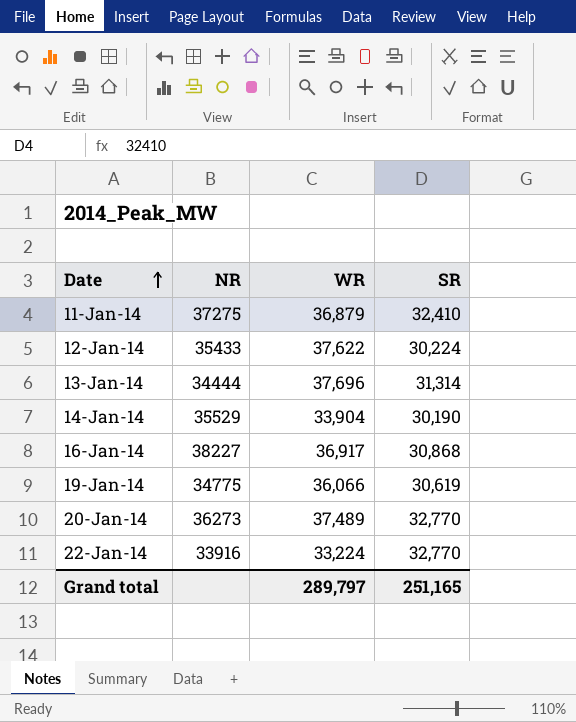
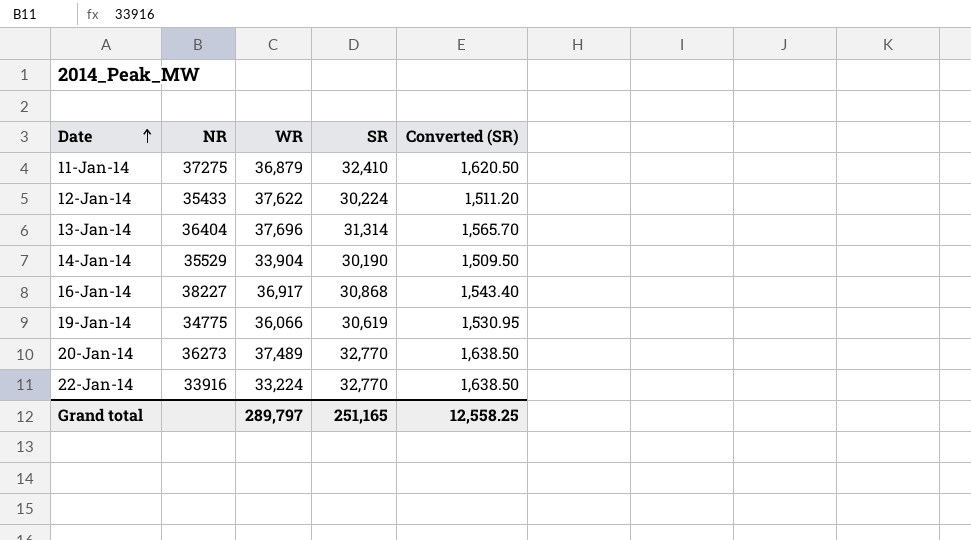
column Converted (SR) | formula: none -> [SR] * 0.05
13-Jan-14 | NR: 34444 -> 36404

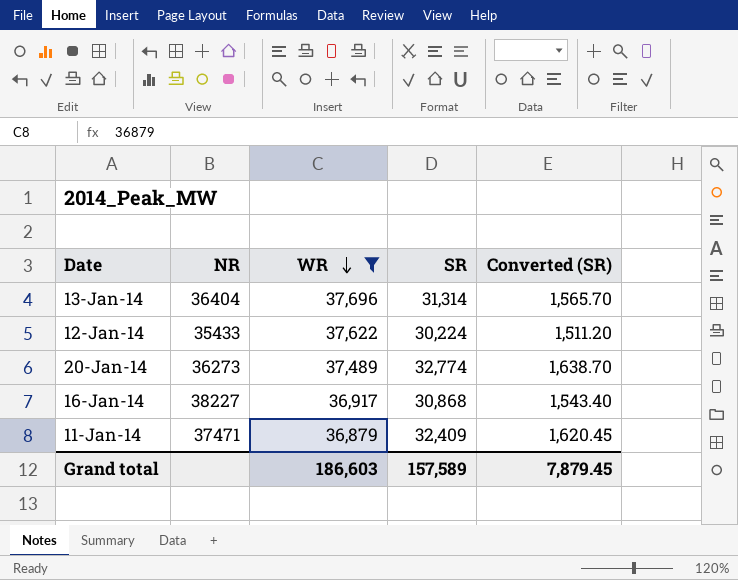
filter: none -> WR >= 36,879
row order: Date ascending -> WR descending
20-Jan-14 | SR: 32,770 -> 32,774
20-Jan-14 | Converted (SR): 1,638.50 -> 1,638.70
11-Jan-14 | NR: 37275 -> 37471
11-Jan-14 | SR: 32,410 -> 32,409
11-Jan-14 | Converted (SR): 1,620.50 -> 1,620.45
Grand total | WR: 289,797 -> 186,603
Grand total | SR: 251,165 -> 157,589
Grand total | Converted (SR): 12,558.25 -> 7,879.45

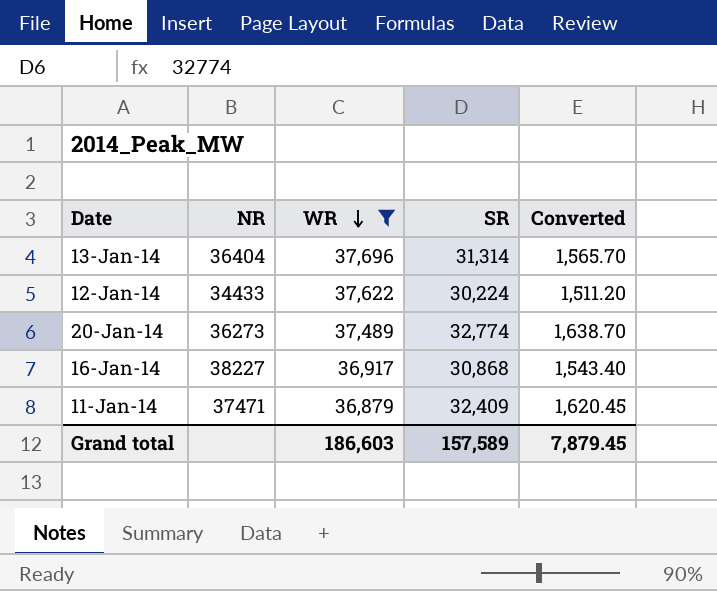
column name: Converted (SR) -> Converted
12-Jan-14 | NR: 35433 -> 34433

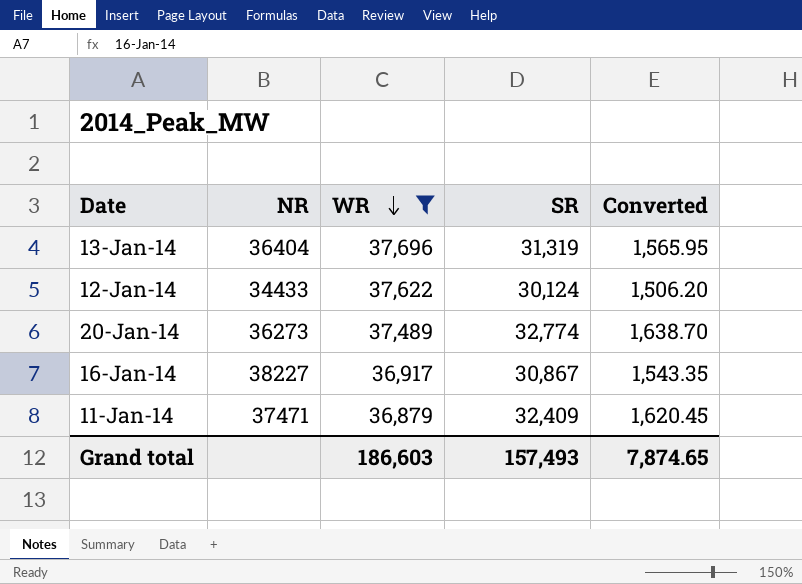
13-Jan-14 | SR: 31,314 -> 31,319
13-Jan-14 | Converted: 1,565.70 -> 1,565.95
12-Jan-14 | SR: 30,224 -> 30,124
12-Jan-14 | Converted: 1,511.20 -> 1,506.20
16-Jan-14 | SR: 30,868 -> 30,867
16-Jan-14 | Converted: 1,543.40 -> 1,543.35
Grand total | SR: 157,589 -> 157,493
Grand total | Converted: 7,879.45 -> 7,874.65

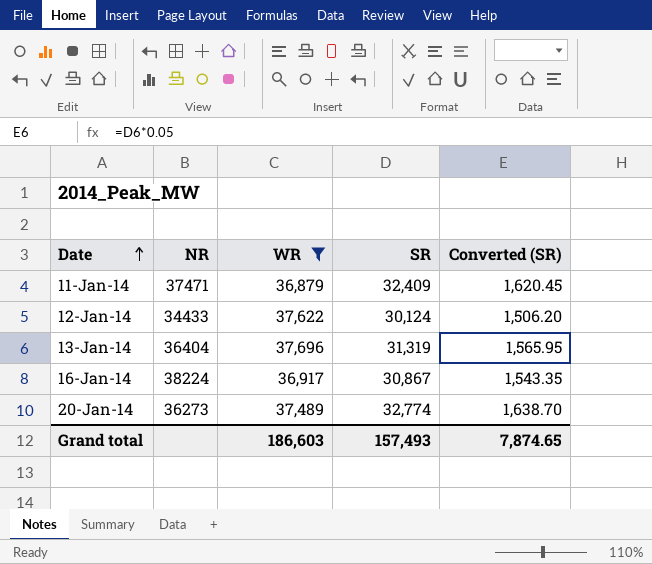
row order: WR descending -> Date ascending
column name: Converted -> Converted (SR)
16-Jan-14 | NR: 38227 -> 38224

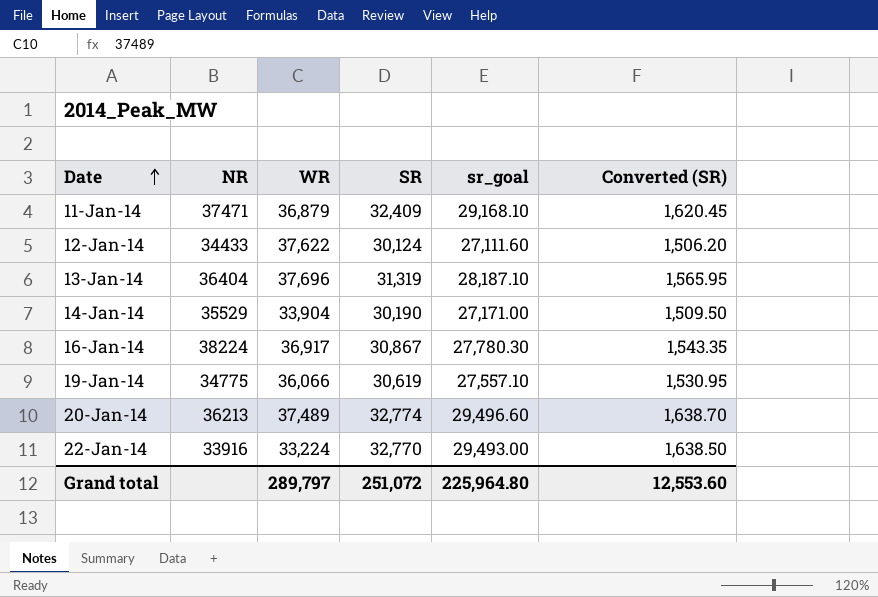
filter: WR >= 36,879 -> none
column sr_goal | formula: none -> [SR] * 0.9
20-Jan-14 | NR: 36273 -> 36213
Grand total | WR: 186,603 -> 289,797
Grand total | SR: 157,493 -> 251,072
Grand total | Converted (SR): 7,874.65 -> 12,553.60

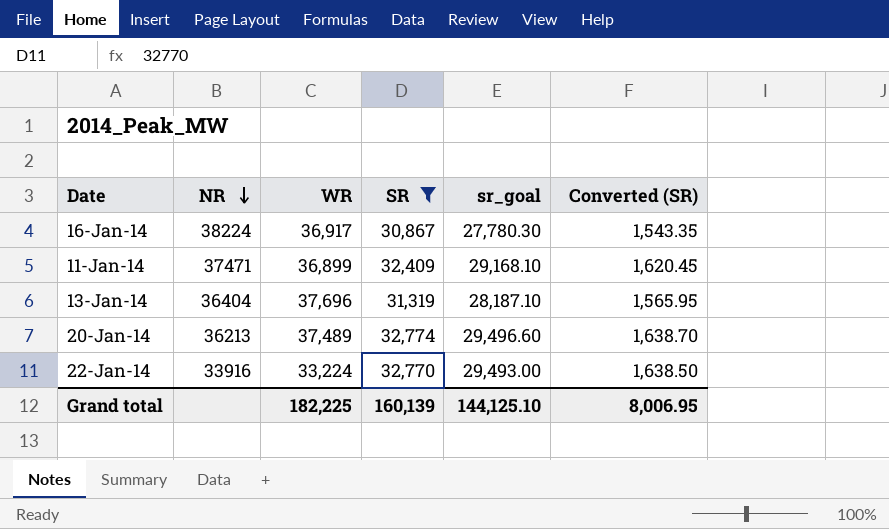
filter: none -> SR >= 30,867
row order: Date ascending -> NR descending
11-Jan-14 | WR: 36,879 -> 36,899
Grand total | WR: 289,797 -> 182,225
Grand total | SR: 251,072 -> 160,139
Grand total | sr_goal: 225,964.80 -> 144,125.10
Grand total | Converted (SR): 12,553.60 -> 8,006.95

